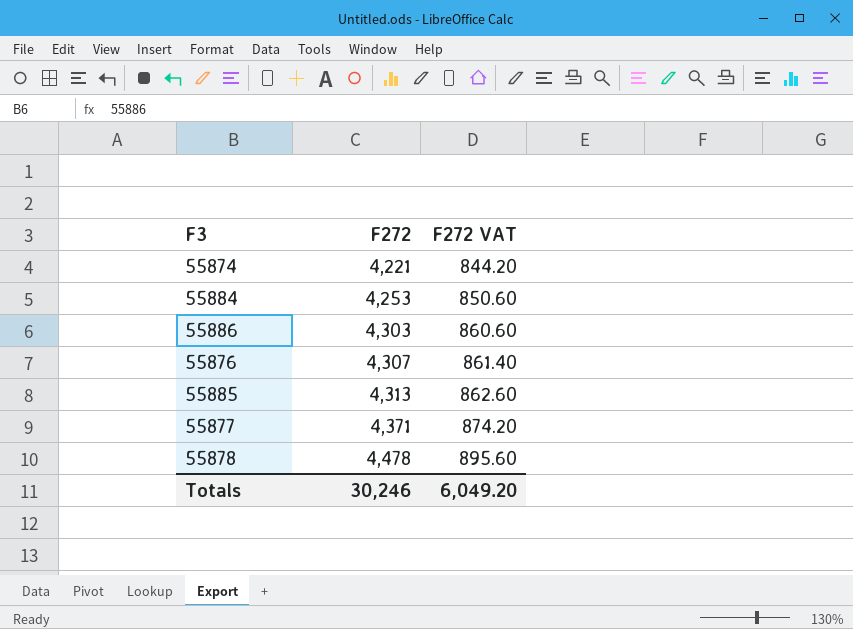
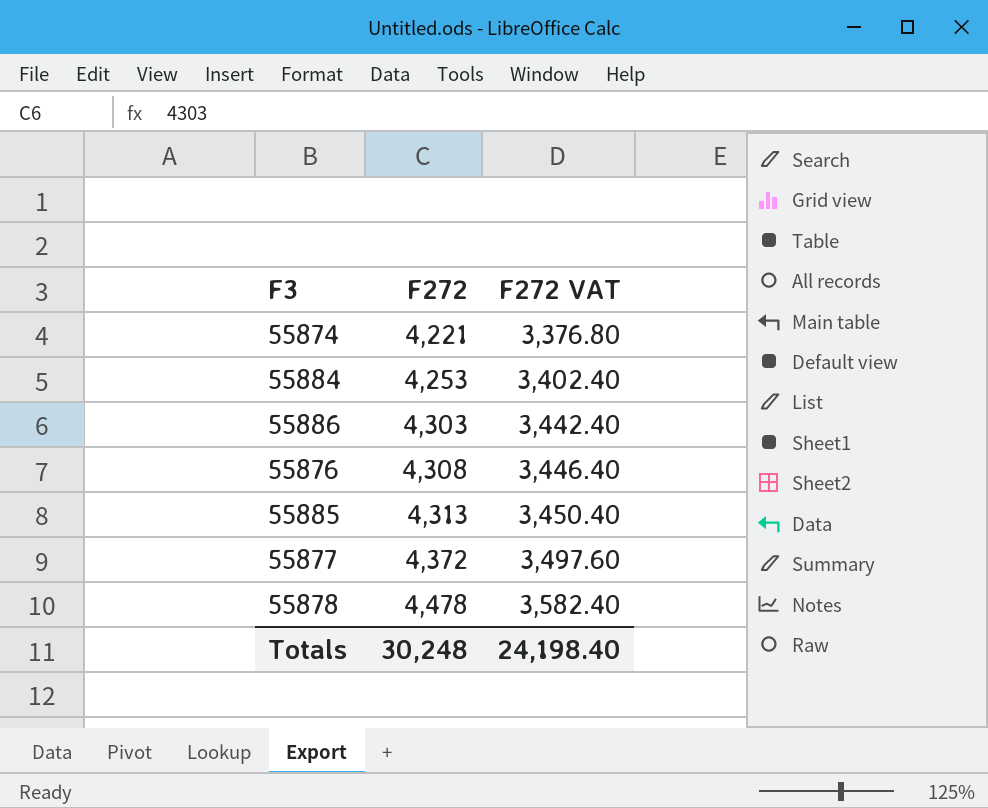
column F272 VAT | formula: [F272] * 0.2 -> [F272] * 0.8
55876 | F272: 4,307 -> 4,308
55877 | F272: 4,371 -> 4,372
Totals | F272: 30,246 -> 30,248
Totals | F272 VAT: 6,049.20 -> 24,198.40

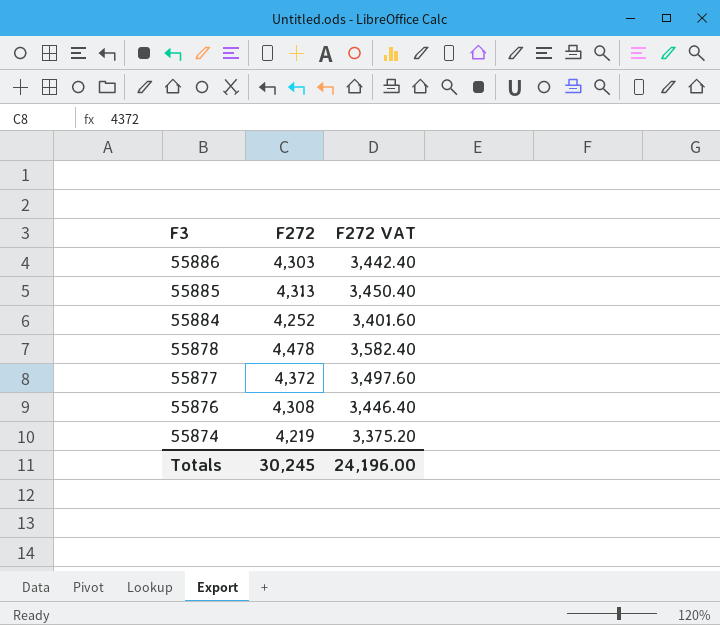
row order: F272 ascending -> F3 descending
55884 | F272: 4,253 -> 4,252
55884 | F272 VAT: 3,402.40 -> 3,401.60
55874 | F272: 4,221 -> 4,219
55874 | F272 VAT: 3,376.80 -> 3,375.20
Totals | F272: 30,248 -> 30,245
Totals | F272 VAT: 24,198.40 -> 24,196.00

